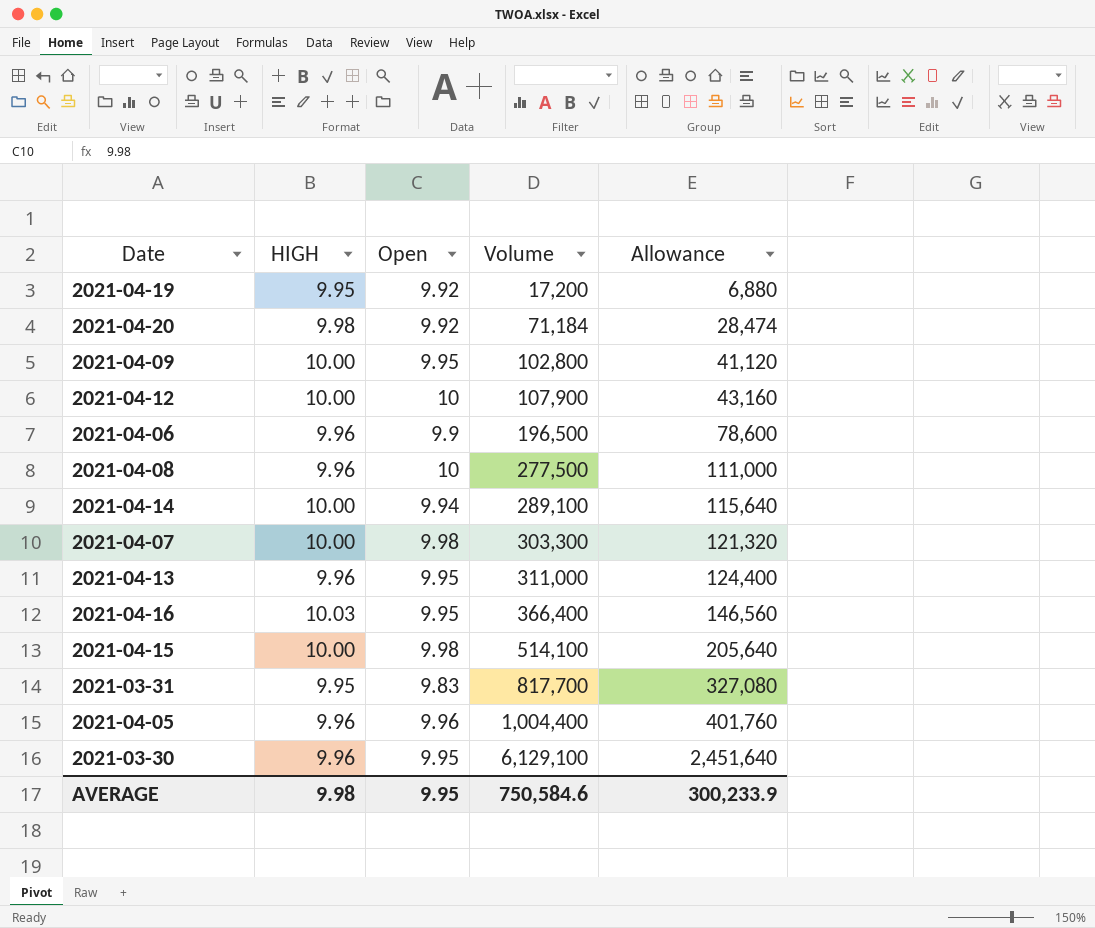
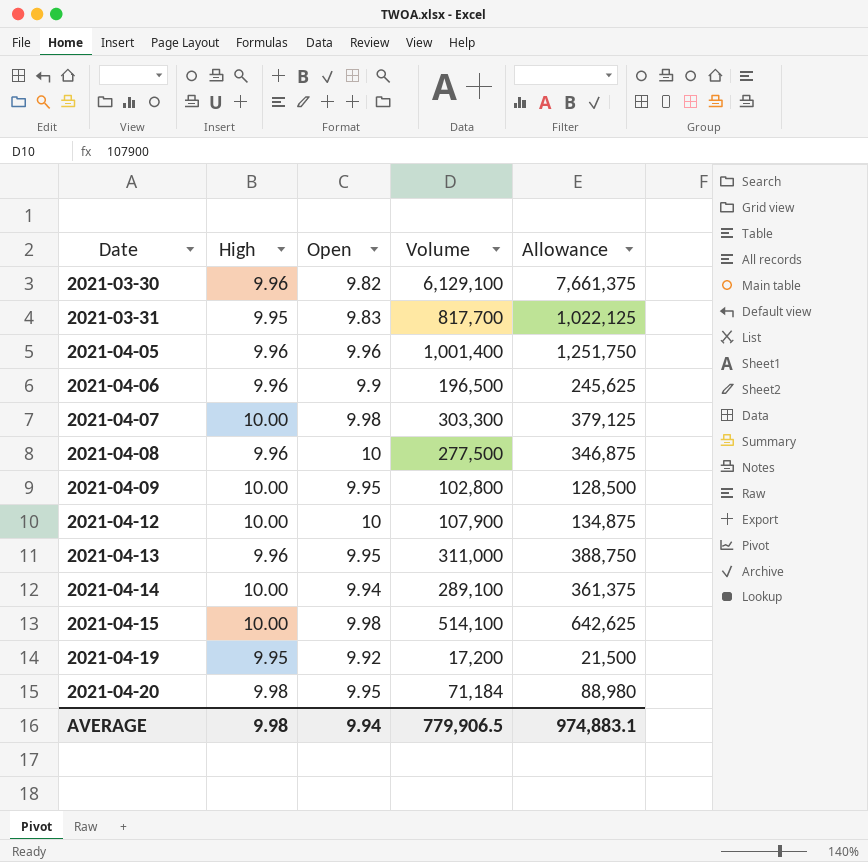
row order: Volume ascending -> Date ascending
column name: HIGH -> High
column Allowance | formula: [Volume] * 0.4 -> [Volume] * 1.25
row 2021-04-16: 10.03 | 9.95 | 366,400 | 146,560 -> none
2021-03-30 | Open: 9.95 -> 9.82
2021-04-05 | Volume: 1,004,400 -> 1,001,400
2021-04-20 | Open: 9.92 -> 9.95
AVERAGE | Open: 9.95 -> 9.94
AVERAGE | Volume: 750,584.6 -> 779,906.5
AVERAGE | Allowance: 300,233.9 -> 974,883.1

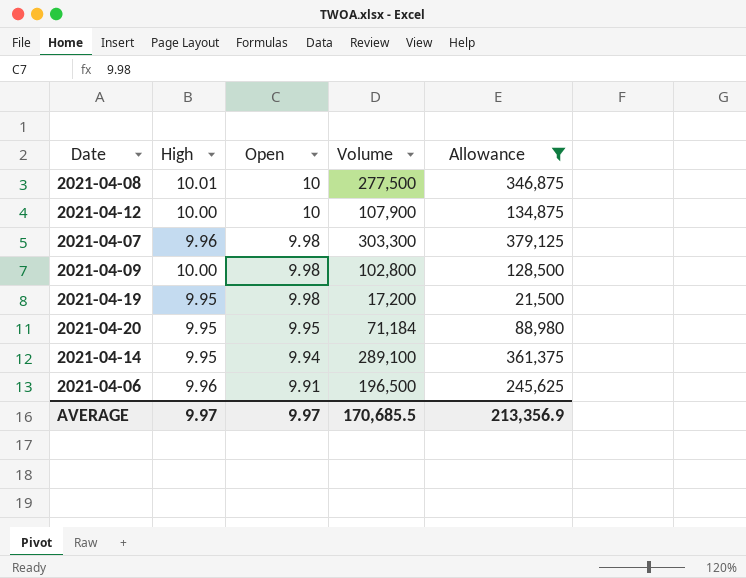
filter: none -> Allowance <= 379,125
row order: Date ascending -> Open descending
2021-04-08 | High: 9.96 -> 10.01
2021-04-07 | High: 10.00 -> 9.96
2021-04-09 | Open: 9.95 -> 9.98
2021-04-19 | Open: 9.92 -> 9.98
2021-04-20 | High: 9.98 -> 9.95
2021-04-14 | High: 10.00 -> 9.95
2021-04-06 | Open: 9.9 -> 9.91
AVERAGE | High: 9.98 -> 9.97
AVERAGE | Open: 9.94 -> 9.97
AVERAGE | Volume: 779,906.5 -> 170,685.5
AVERAGE | Allowance: 974,883.1 -> 213,356.9

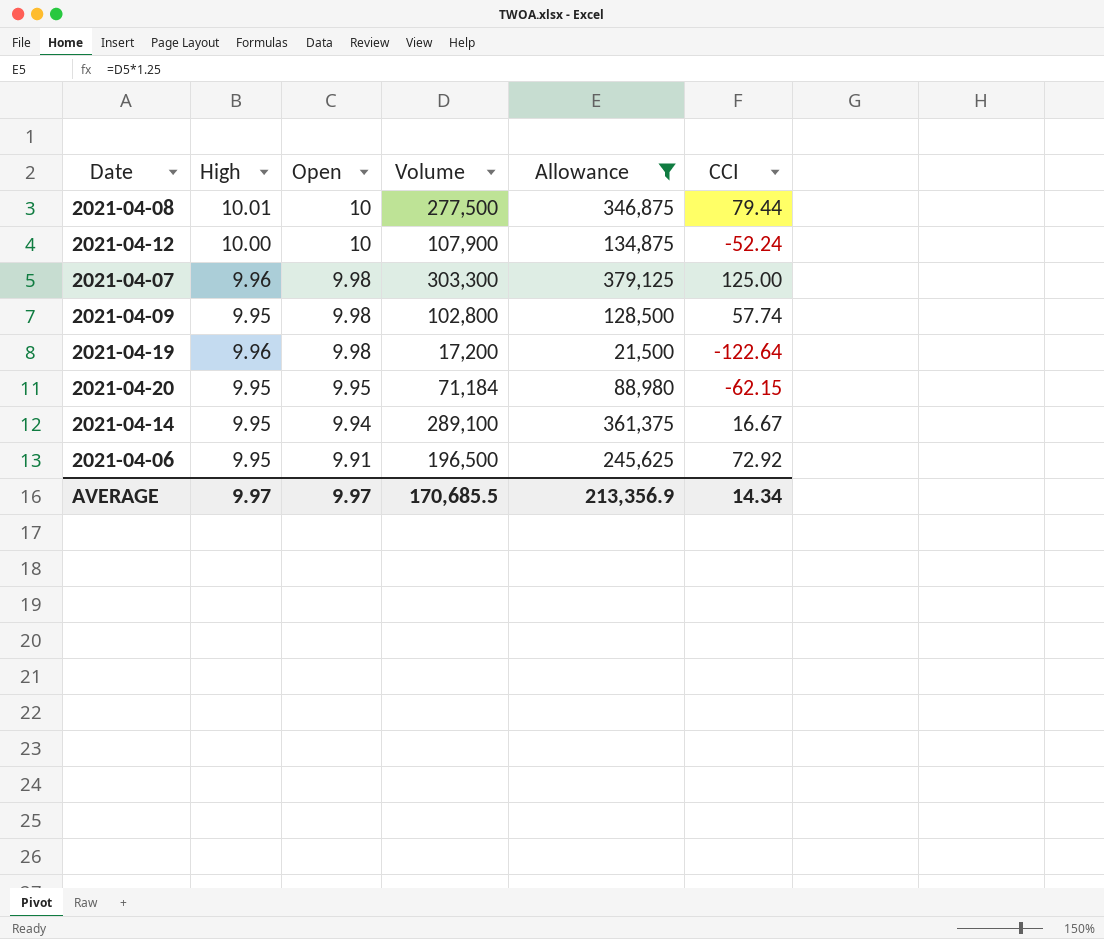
column CCI | position: none -> 6
2021-04-09 | High: 10.00 -> 9.95
2021-04-19 | High: 9.95 -> 9.96
2021-04-06 | High: 9.96 -> 9.95

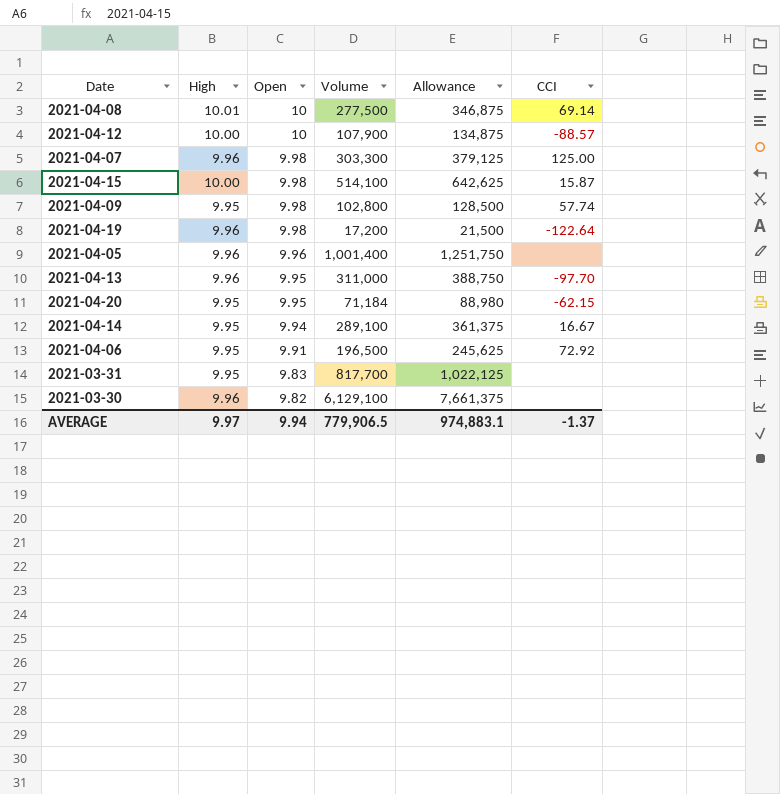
filter: Allowance <= 379,125 -> none
2021-04-08 | CCI: 79.44 -> 69.14
2021-04-12 | CCI: -52.24 -> -88.57
AVERAGE | Open: 9.97 -> 9.94
AVERAGE | Volume: 170,685.5 -> 779,906.5
AVERAGE | Allowance: 213,356.9 -> 974,883.1
AVERAGE | CCI: 14.34 -> -1.37

